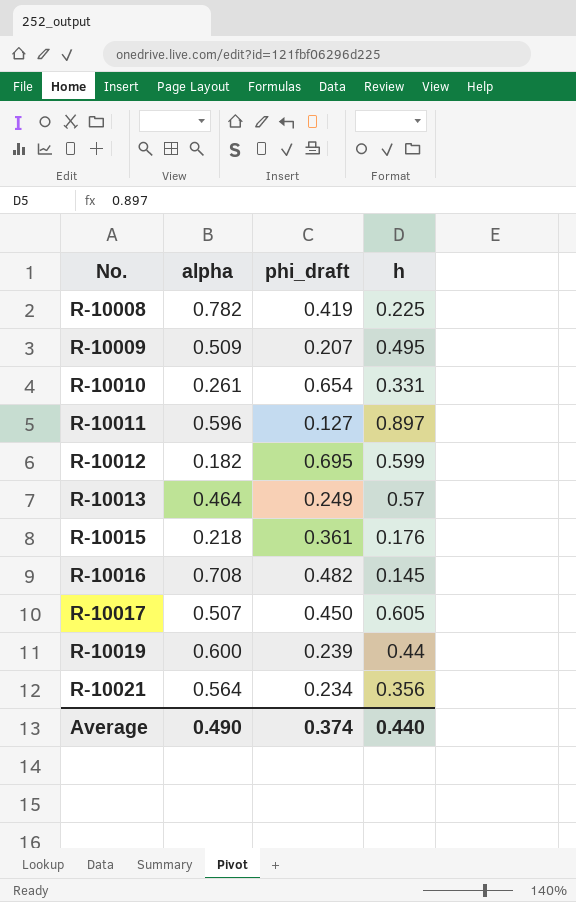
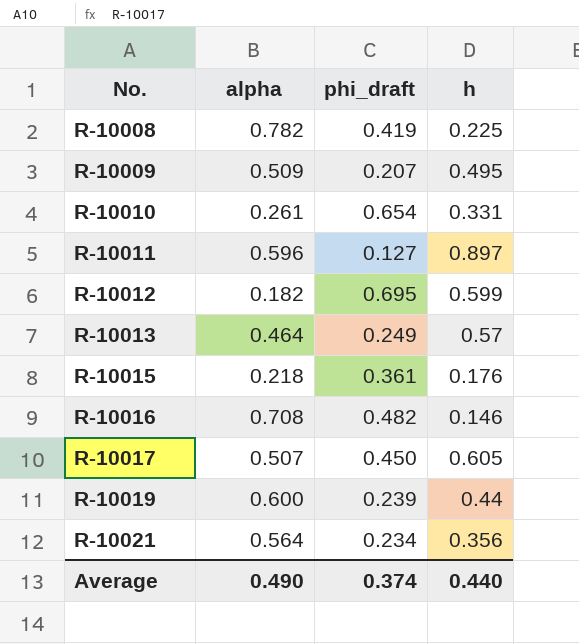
R-10016 | h: 0.145 -> 0.146

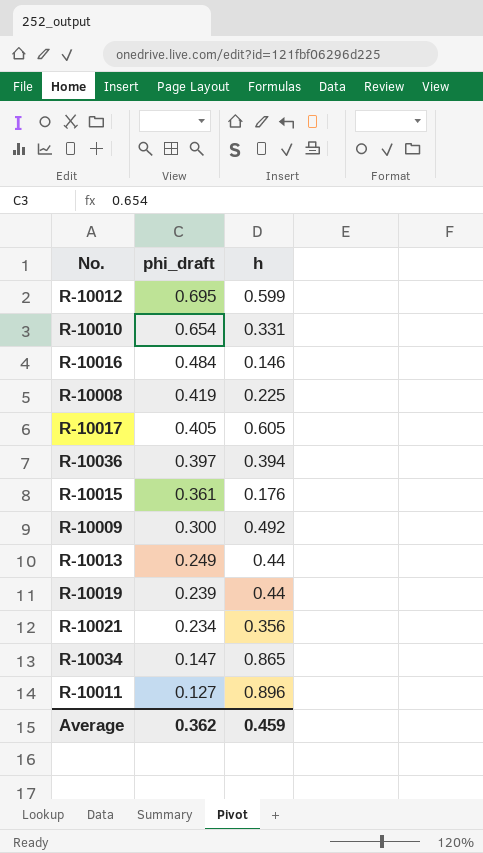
row order: No. ascending -> phi_draft descending
column alpha | position: 2 -> none
R-10016 | phi_draft: 0.482 -> 0.484
R-10017 | phi_draft: 0.450 -> 0.405
row R-10036: none -> 0.397 | 0.394
R-10009 | phi_draft: 0.207 -> 0.300
R-10009 | h: 0.495 -> 0.492
R-10013 | h: 0.57 -> 0.44
row R-10034: none -> 0.147 | 0.865
R-10011 | h: 0.897 -> 0.896
Average | phi_draft: 0.374 -> 0.362
Average | h: 0.440 -> 0.459

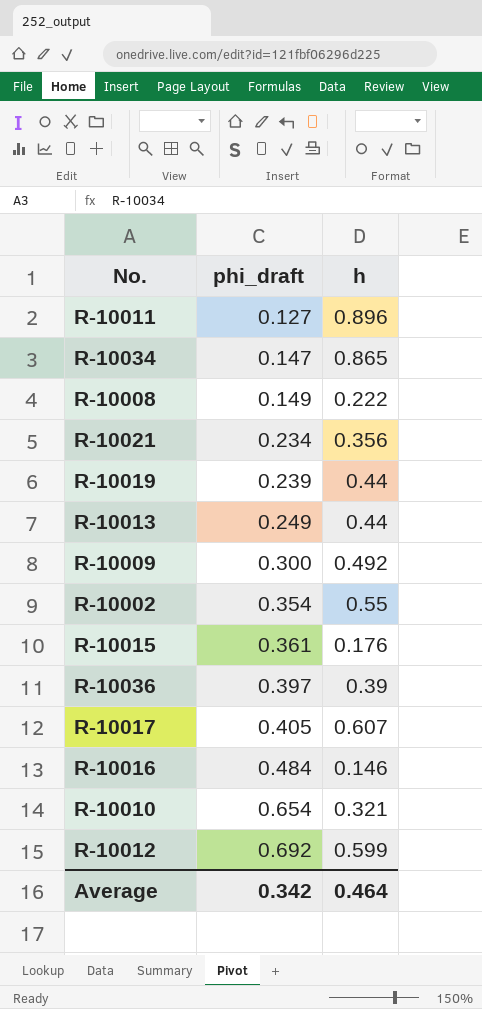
row order: phi_draft descending -> phi_draft ascending
R-10008 | phi_draft: 0.419 -> 0.149
R-10008 | h: 0.225 -> 0.222
row R-10002: none -> 0.354 | 0.55
R-10036 | h: 0.394 -> 0.39
R-10017 | h: 0.605 -> 0.607
R-10010 | h: 0.331 -> 0.321
R-10012 | phi_draft: 0.695 -> 0.692
Average | phi_draft: 0.362 -> 0.342
Average | h: 0.459 -> 0.464

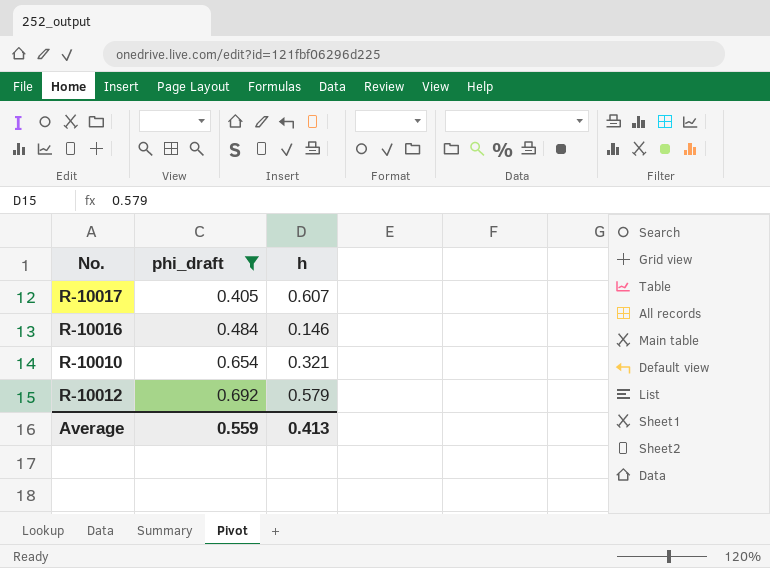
filter: none -> phi_draft >= 0.405
R-10012 | h: 0.599 -> 0.579
Average | phi_draft: 0.342 -> 0.559
Average | h: 0.464 -> 0.413

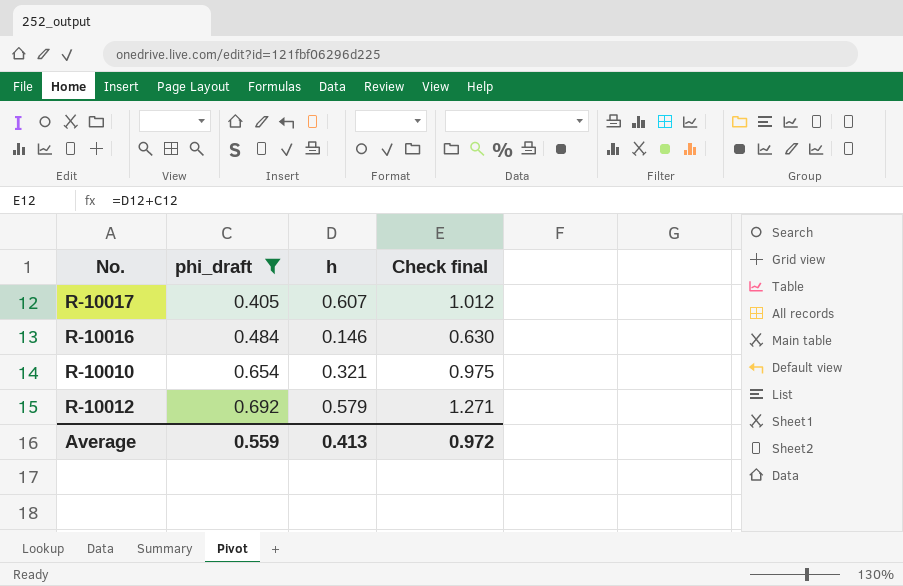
column Check final | formula: none -> [phi_draft] + [h]

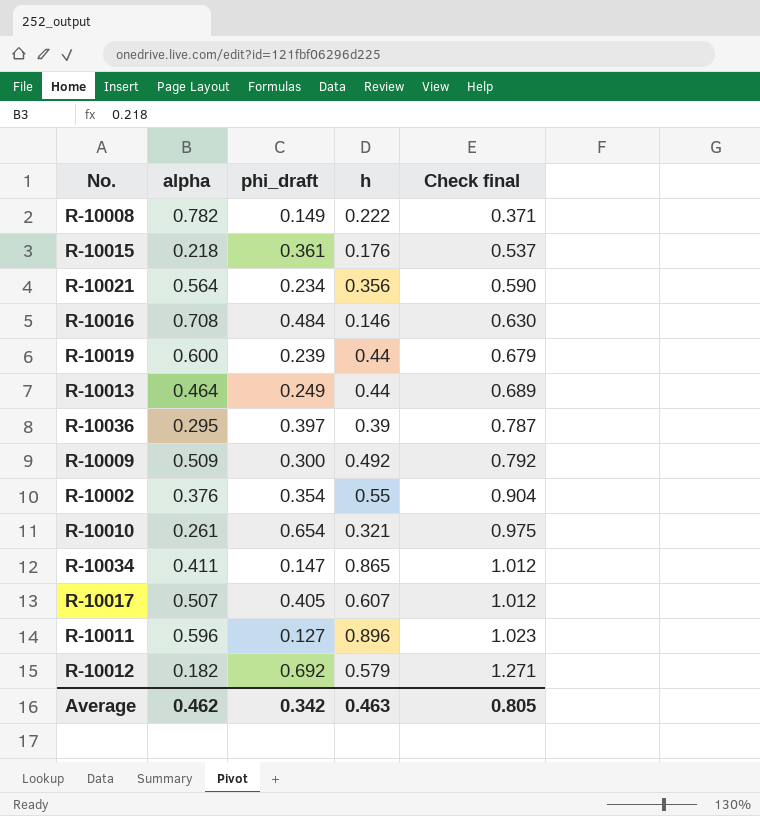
filter: phi_draft >= 0.405 -> none
row order: phi_draft ascending -> Check final ascending
column alpha | position: none -> 2
Average | phi_draft: 0.559 -> 0.342
Average | h: 0.413 -> 0.463
Average | Check final: 0.972 -> 0.805

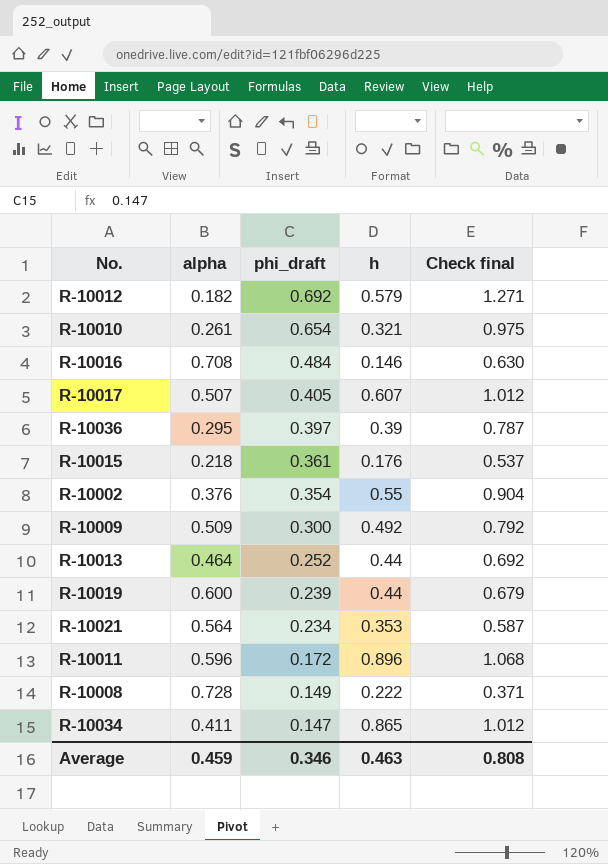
row order: Check final ascending -> phi_draft descending
R-10013 | phi_draft: 0.249 -> 0.252
R-10013 | Check final: 0.689 -> 0.692
R-10021 | h: 0.356 -> 0.353
R-10021 | Check final: 0.590 -> 0.587
R-10011 | phi_draft: 0.127 -> 0.172
R-10011 | Check final: 1.023 -> 1.068
R-10008 | alpha: 0.782 -> 0.728
Average | alpha: 0.462 -> 0.459
Average | phi_draft: 0.342 -> 0.346
Average | Check final: 0.805 -> 0.808

